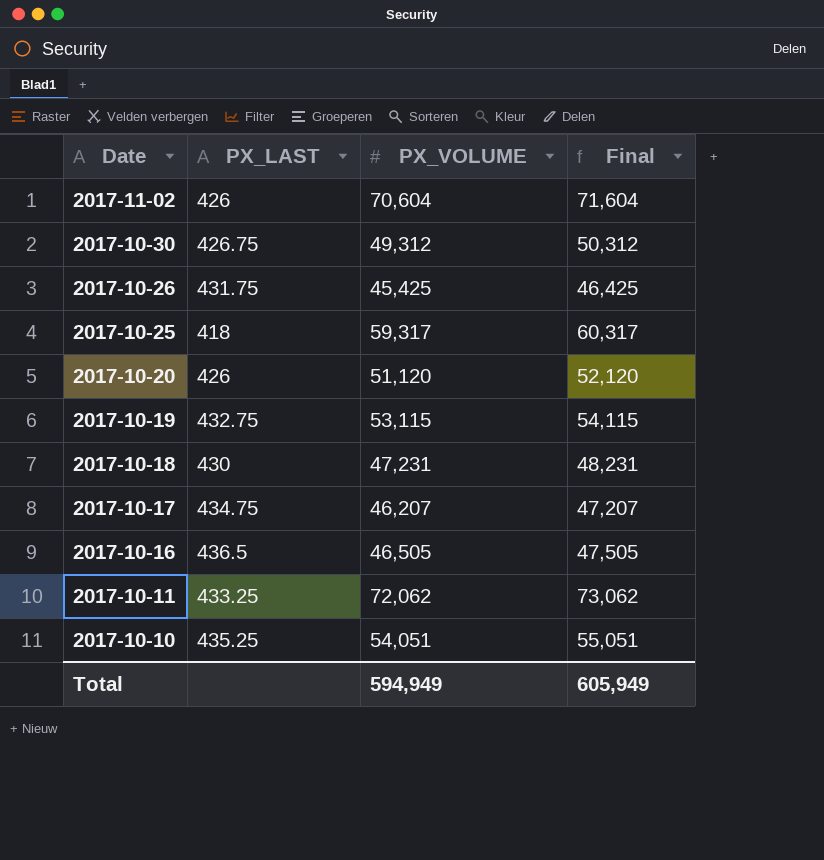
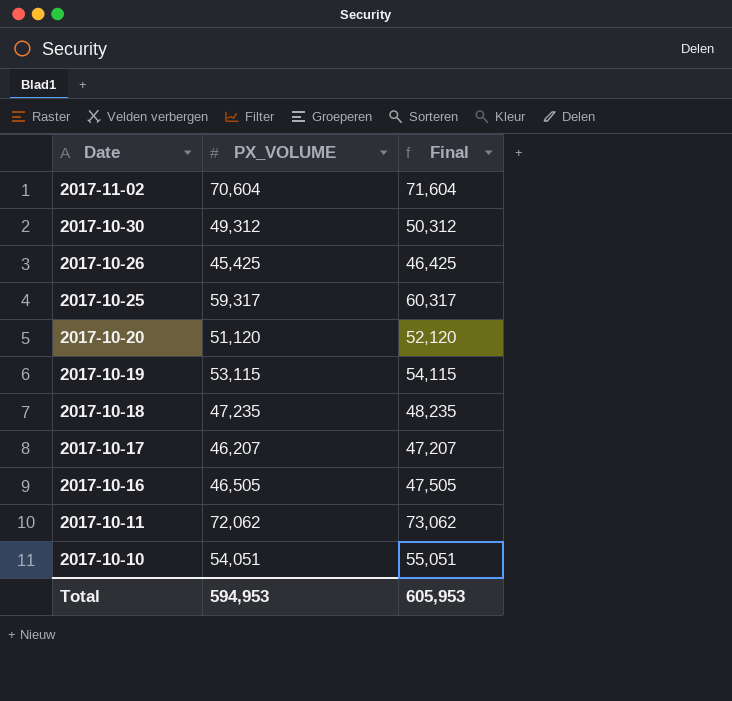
column PX_LAST | position: 2 -> none
2017-10-18 | PX_VOLUME: 47,231 -> 47,235
2017-10-18 | Final: 48,231 -> 48,235
Total | PX_VOLUME: 594,949 -> 594,953
Total | Final: 605,949 -> 605,953

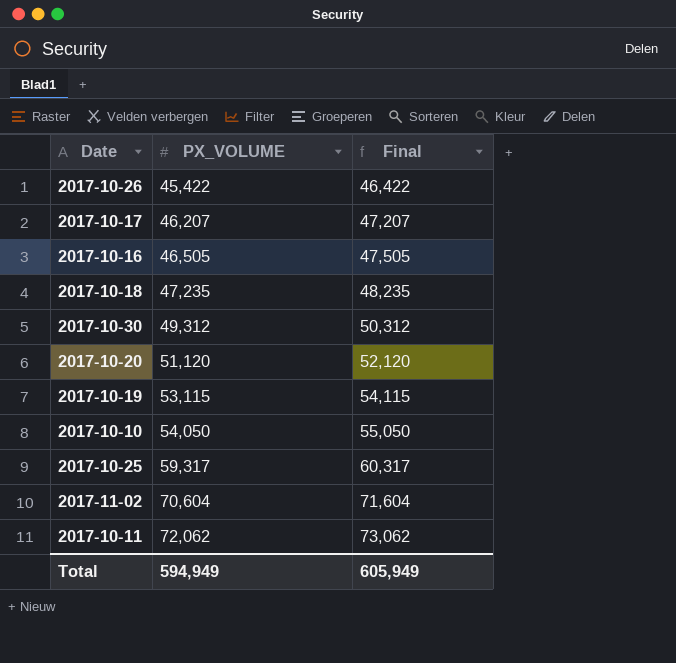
row order: Date descending -> PX_VOLUME ascending
2017-10-26 | PX_VOLUME: 45,425 -> 45,422
2017-10-26 | Final: 46,425 -> 46,422
2017-10-10 | PX_VOLUME: 54,051 -> 54,050
2017-10-10 | Final: 55,051 -> 55,050
Total | PX_VOLUME: 594,953 -> 594,949
Total | Final: 605,953 -> 605,949

